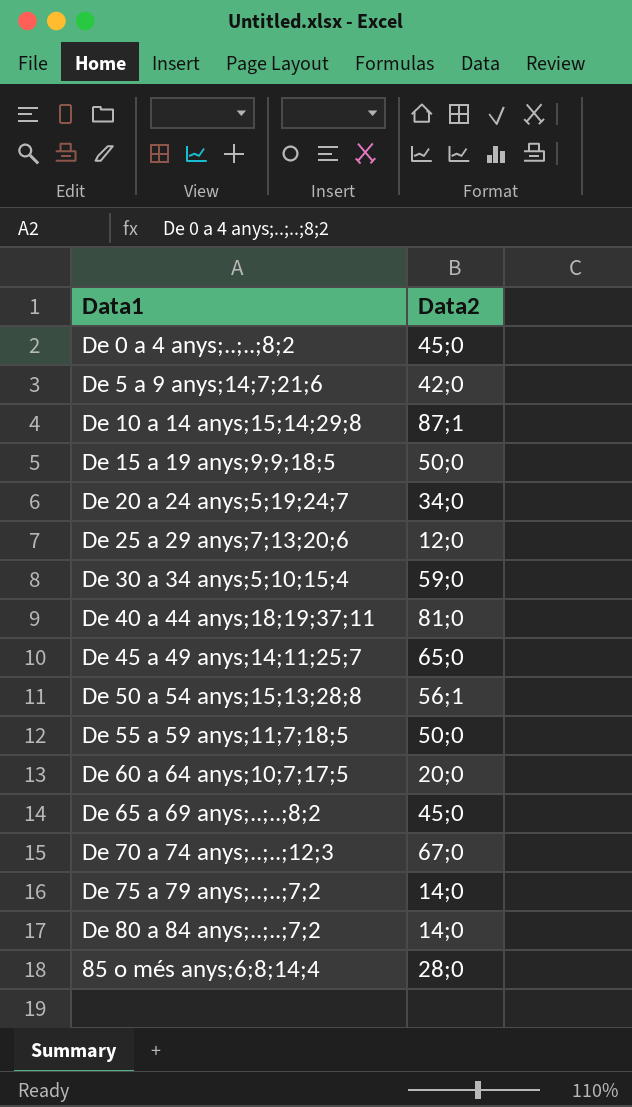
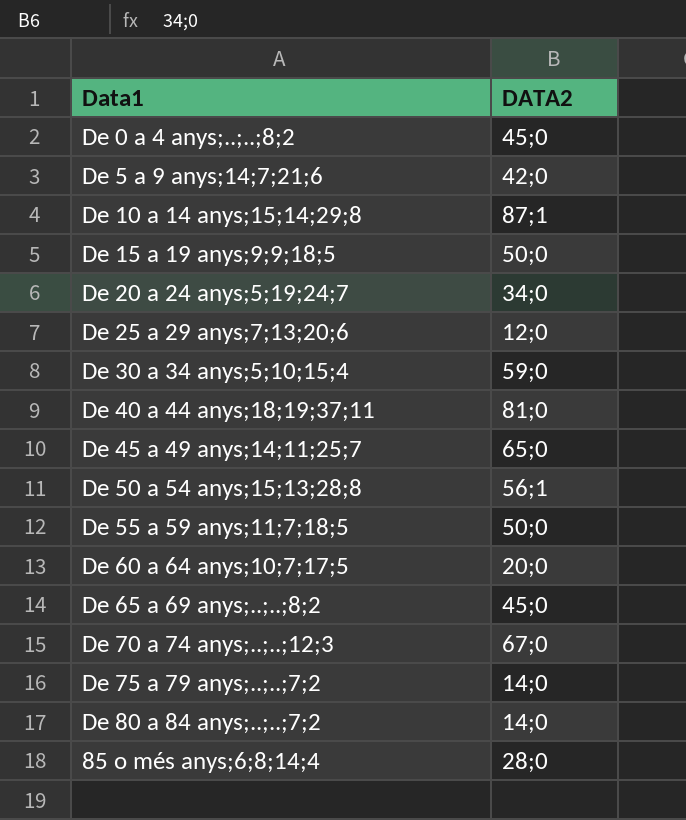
column name: Data2 -> DATA2

